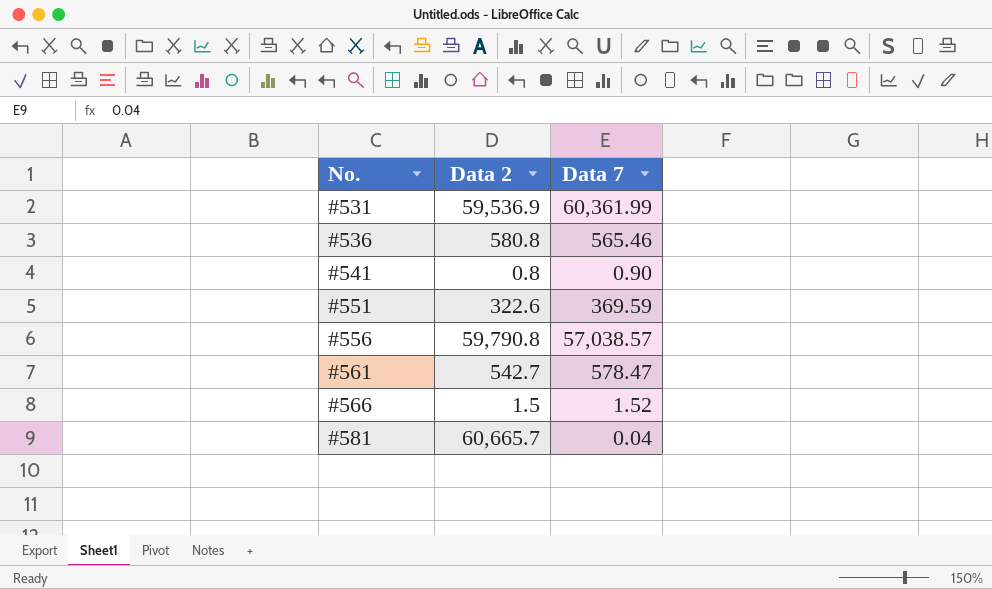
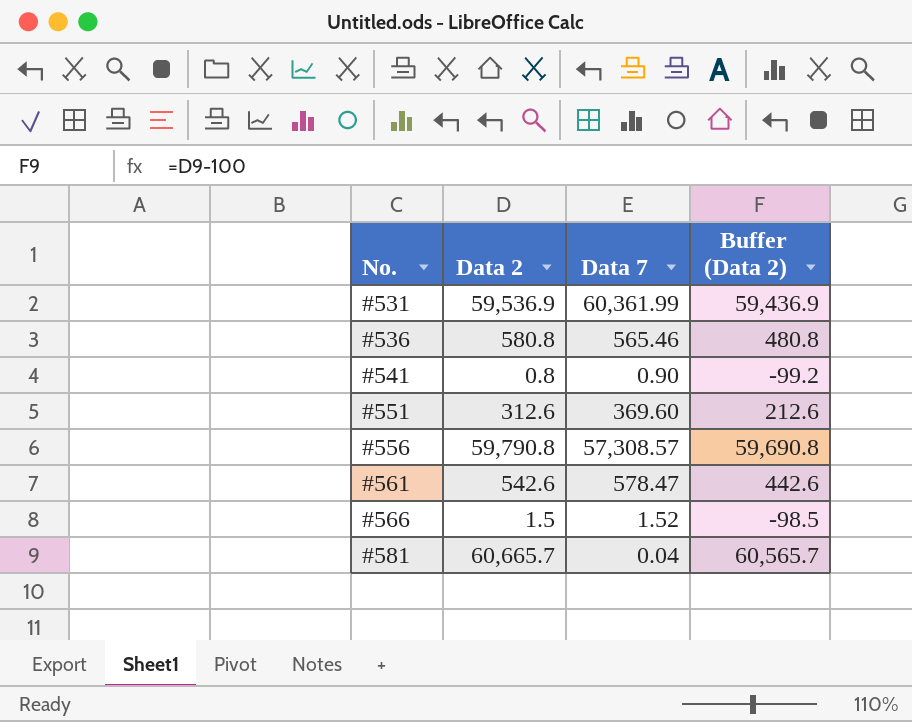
column Buffer (Data 2) | formula: none -> [Data 2] - 100
#551 | Data 2: 322.6 -> 312.6
#551 | Data 7: 369.59 -> 369.60
#556 | Data 7: 57,038.57 -> 57,308.57
#561 | Data 2: 542.7 -> 542.6

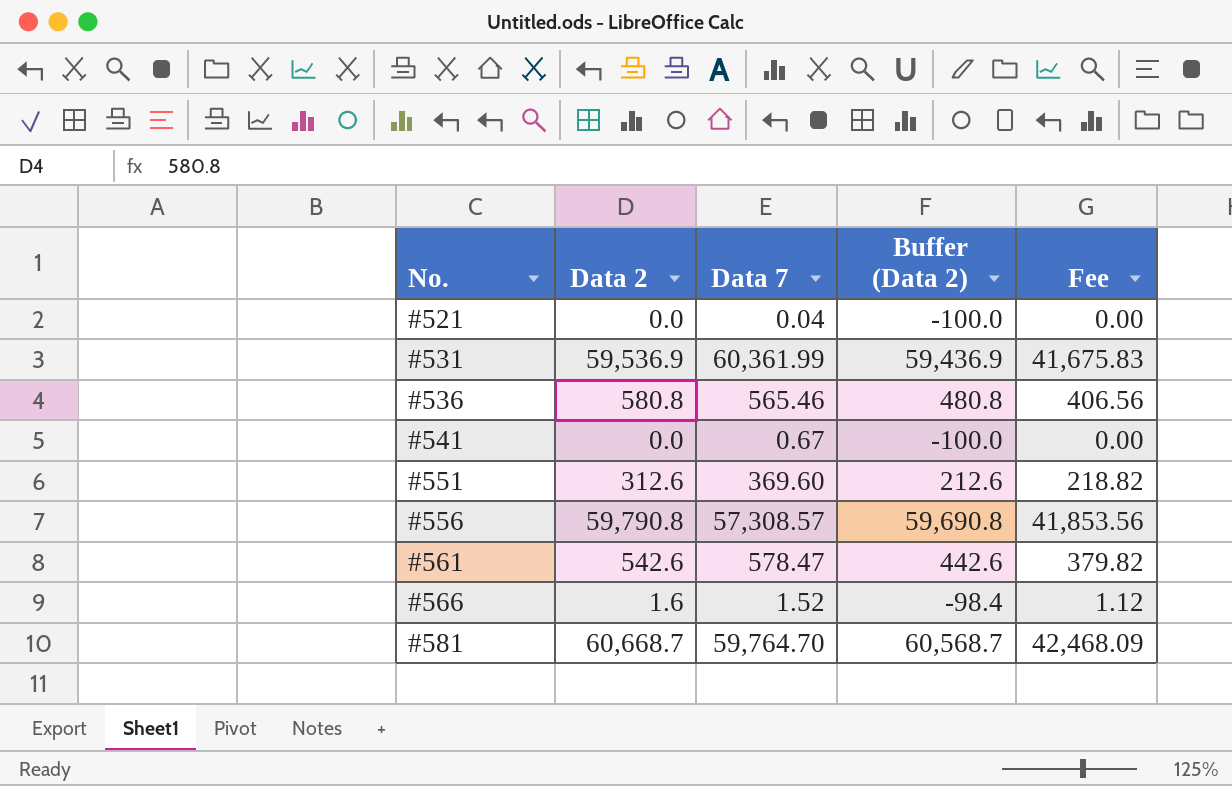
column Fee | formula: none -> [Data 2] * 0.7
row #521: none -> 0.0 | 0.04 | -100.0 | 0.00
#541 | Data 2: 0.8 -> 0.0
#541 | Data 7: 0.90 -> 0.67
#541 | Buffer (Data 2): -99.2 -> -100.0
#566 | Data 2: 1.5 -> 1.6
#566 | Buffer (Data 2): -98.5 -> -98.4
#581 | Data 2: 60,665.7 -> 60,668.7
#581 | Data 7: 0.04 -> 59,764.70
#581 | Buffer (Data 2): 60,565.7 -> 60,568.7

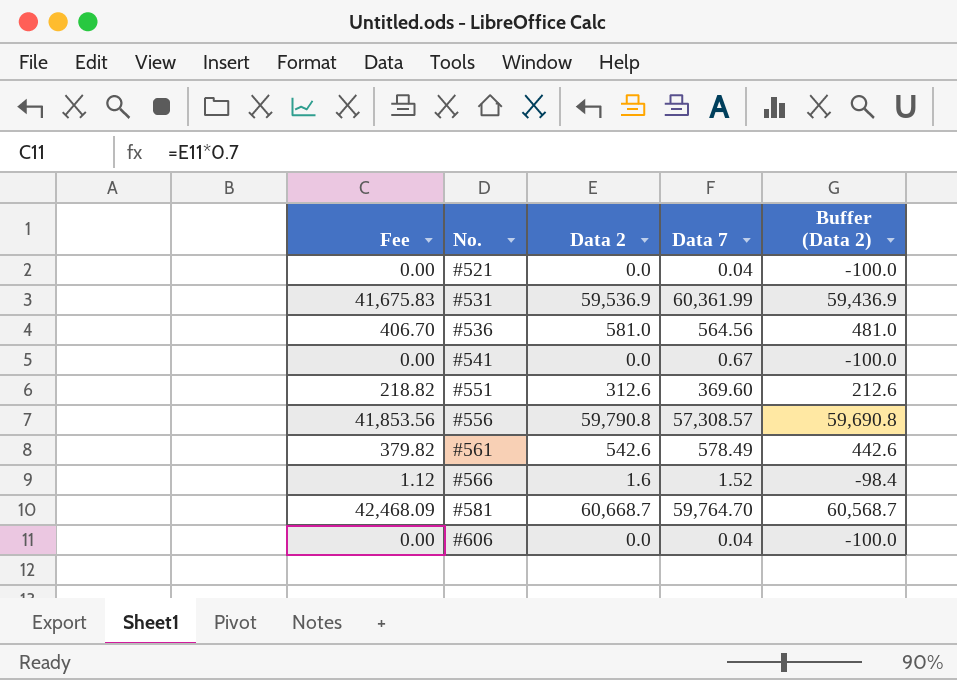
column Fee | position: 5 -> 1
#536 | Fee: 406.56 -> 406.70
#536 | Data 2: 580.8 -> 581.0
#536 | Data 7: 565.46 -> 564.56
#536 | Buffer (Data 2): 480.8 -> 481.0
#561 | Data 7: 578.47 -> 578.49
row #606: none -> 0.00 | 0.0 | 0.04 | -100.0

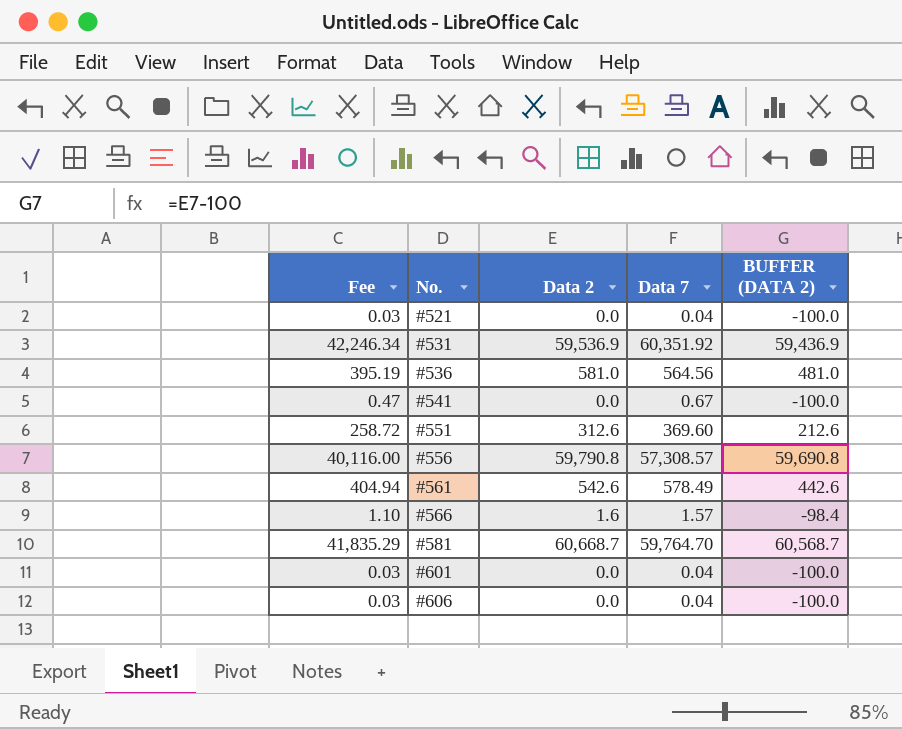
column Fee | formula: [Data 2] * 0.7 -> [Data 7] * 0.7
column name: Buffer (Data 2) -> BUFFER (DATA 2)
#531 | Data 7: 60,361.99 -> 60,351.92
#566 | Data 7: 1.52 -> 1.57
row #601: none -> 0.03 | 0.0 | 0.04 | -100.0

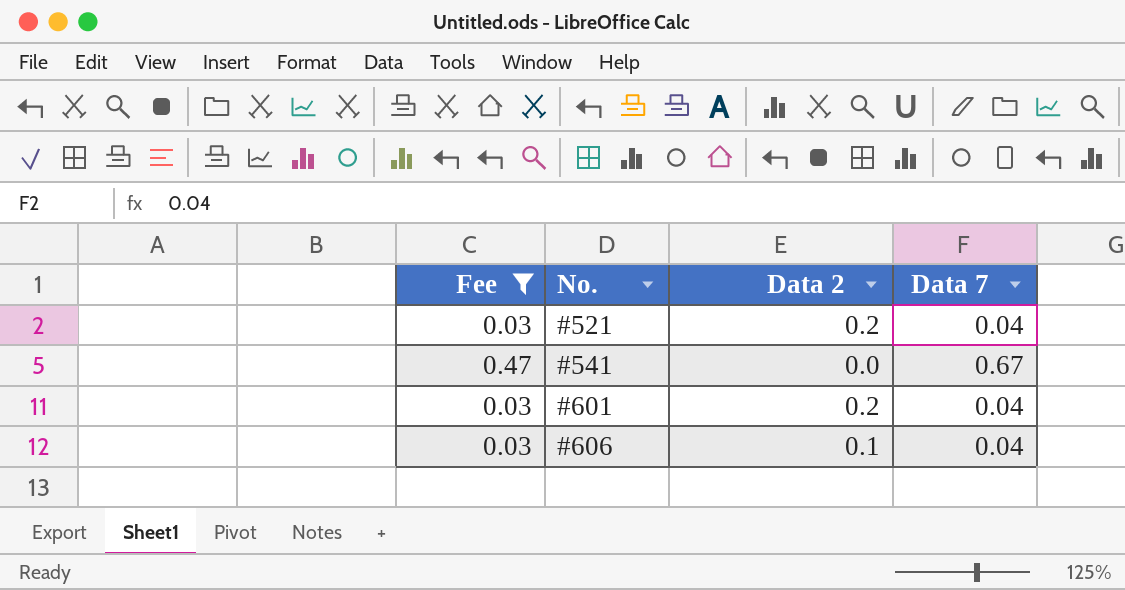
filter: none -> Fee <= 0.47
column BUFFER (DATA 2) | formula: [Data 2] - 100 -> none
#521 | Data 2: 0.0 -> 0.2
#601 | Data 2: 0.0 -> 0.2
#606 | Data 2: 0.0 -> 0.1

